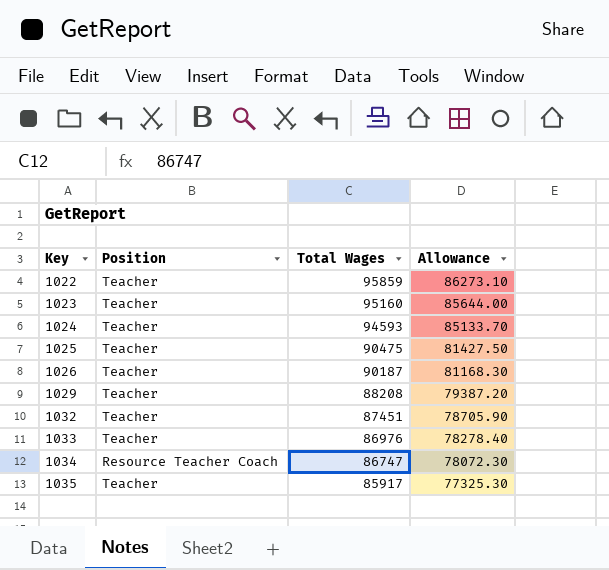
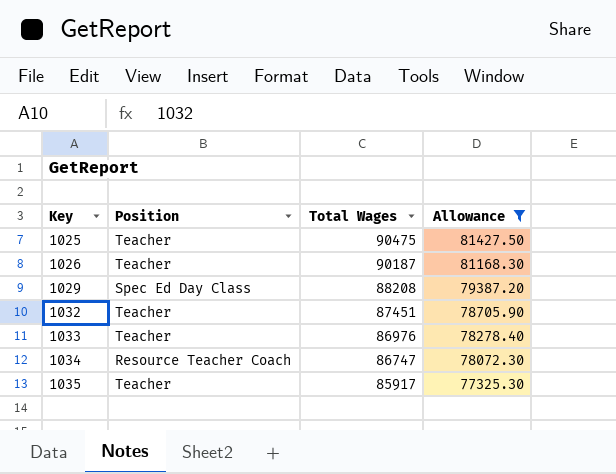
filter: none -> Allowance <= 81427.50
1029 | Position: Teacher -> Spec Ed Day Class

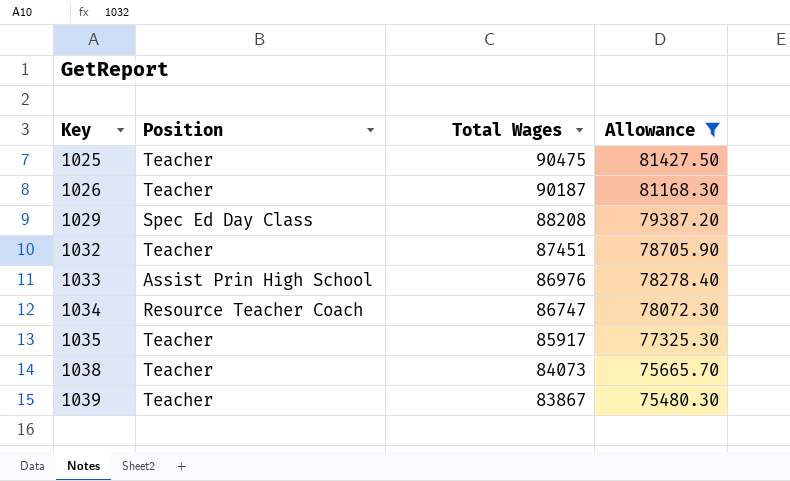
1033 | Position: Teacher -> Assist Prin High School
row 1038: none -> Teacher | 84073 | 75665.70
row 1039: none -> Teacher | 83867 | 75480.30

